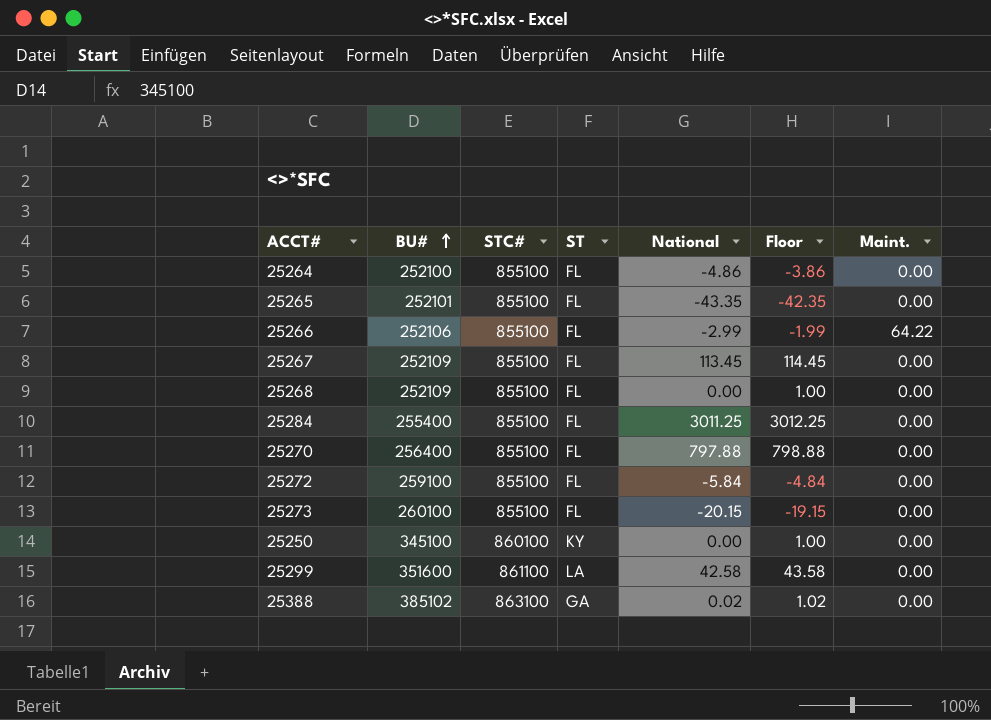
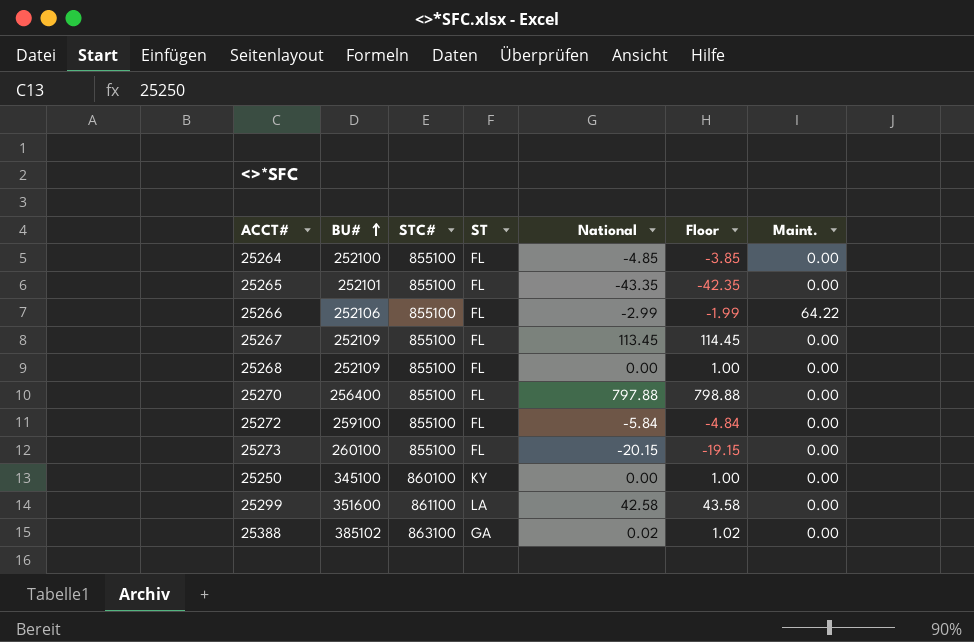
row 25284: 255400 | 855100 | FL | 3011.25 | 3012.25 | 0.00 -> none
25264 | National: -4.86 -> -4.85
25264 | Floor: -3.86 -> -3.85

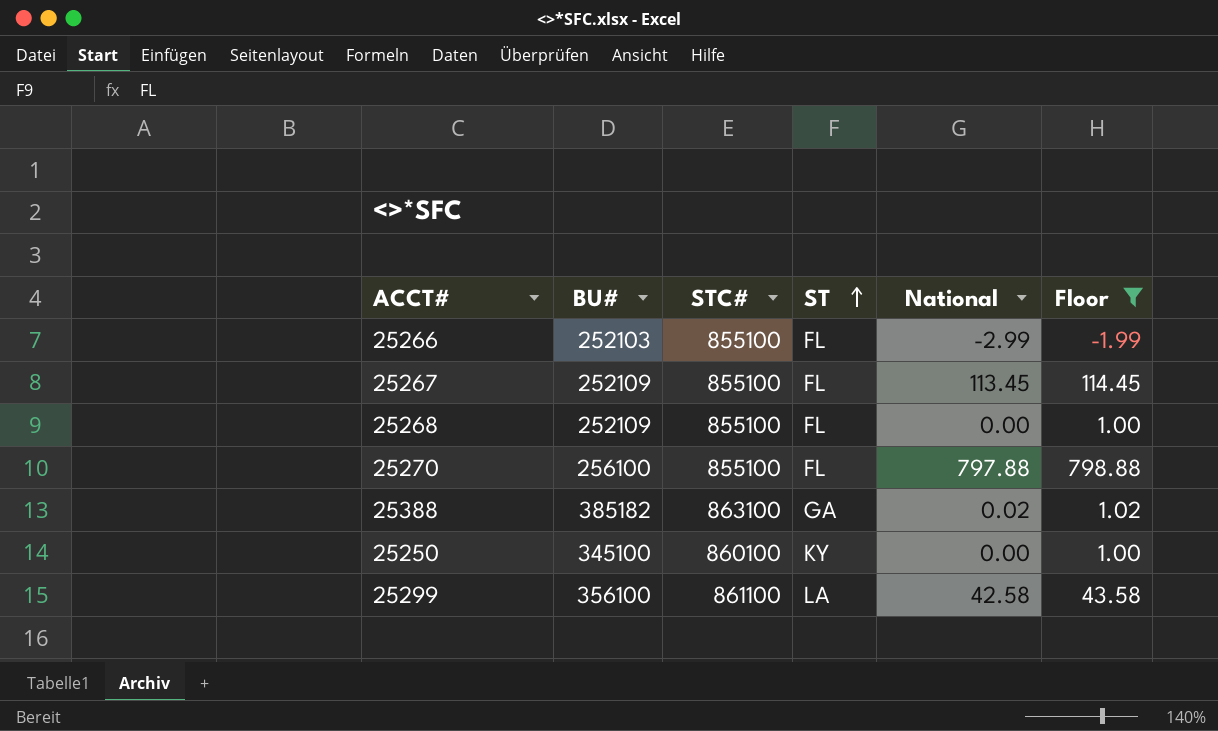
filter: none -> Floor >= -1.99
row order: BU# ascending -> ST ascending
column Maint. | position: 7 -> none
25266 | BU#: 252106 -> 252103
25270 | BU#: 256400 -> 256100
25388 | BU#: 385102 -> 385182
25299 | BU#: 351600 -> 356100

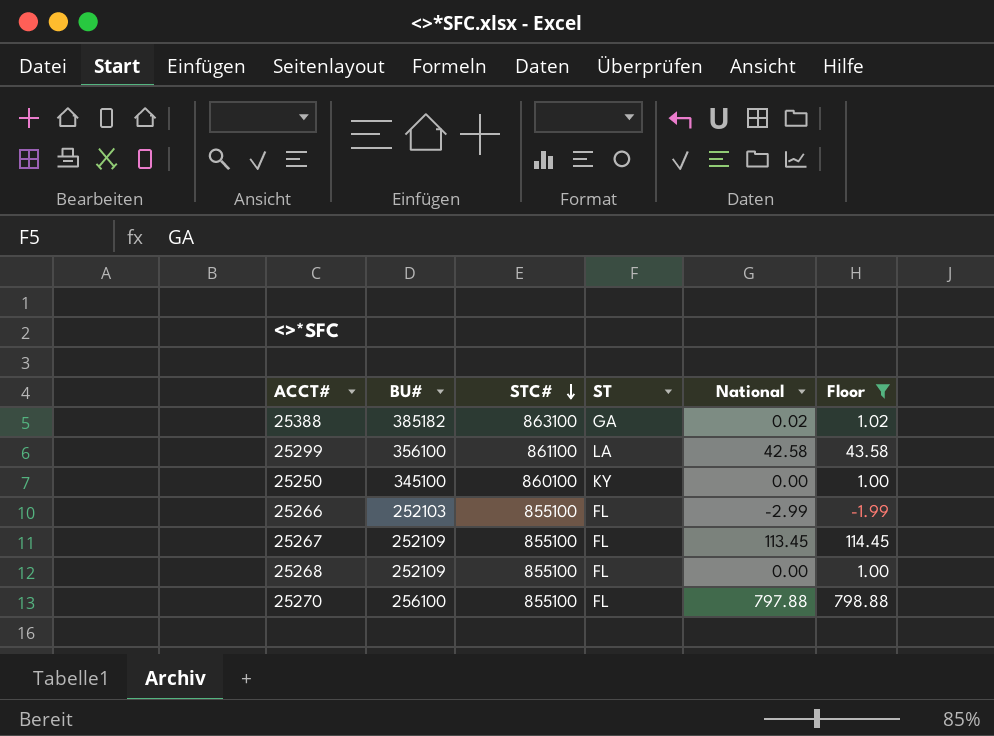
row order: ST ascending -> STC# descending

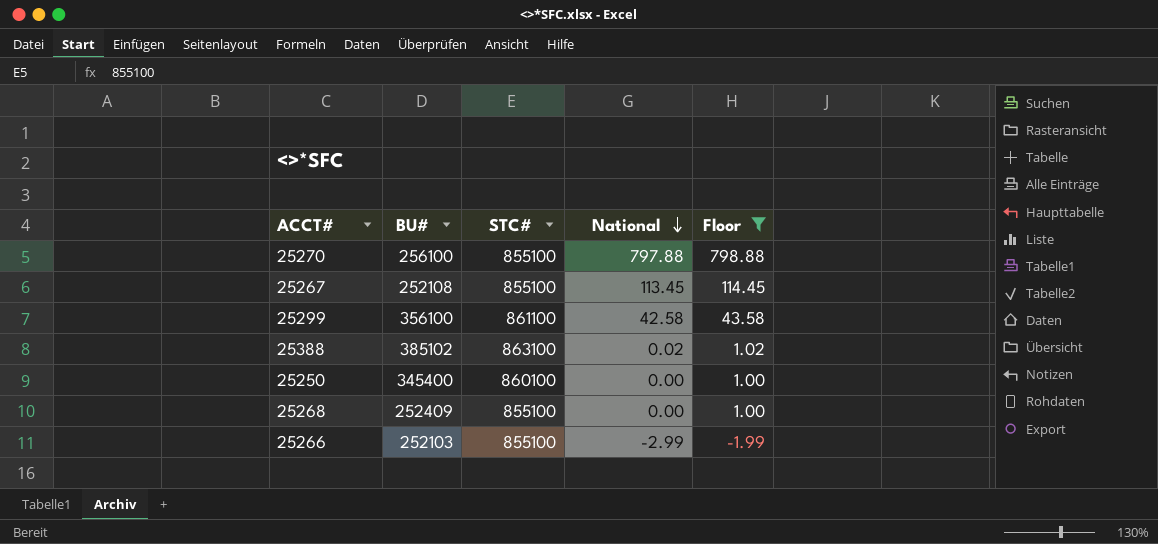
row order: STC# descending -> National descending
column ST | position: 4 -> none
25267 | BU#: 252109 -> 252108
25388 | BU#: 385182 -> 385102
25250 | BU#: 345100 -> 345400
25268 | BU#: 252109 -> 252409

